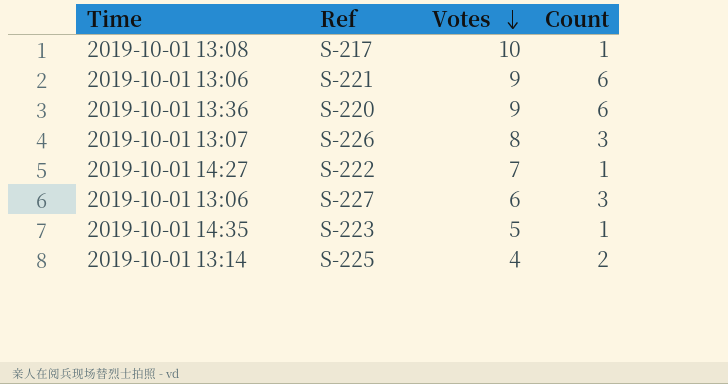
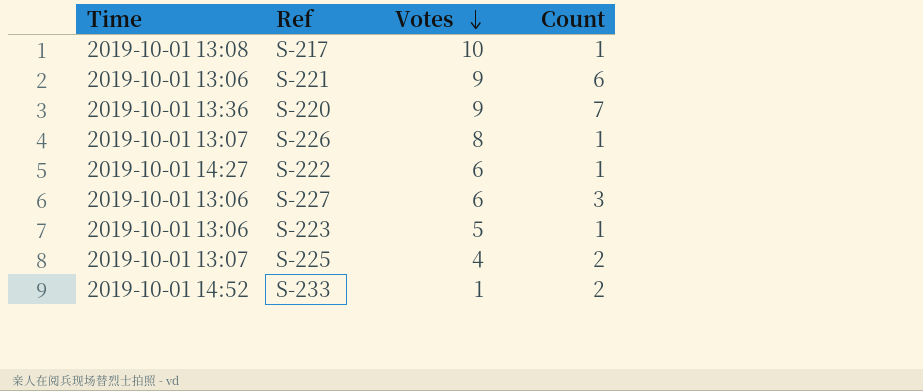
S-220 | Count: 6 -> 7
S-226 | Count: 3 -> 1
S-222 | Votes: 7 -> 6
S-223 | Time: 2019-10-01 14:35 -> 2019-10-01 13:06
S-225 | Time: 2019-10-01 13:14 -> 2019-10-01 13:07
row S-233: none -> 2019-10-01 14:52 | 1 | 2

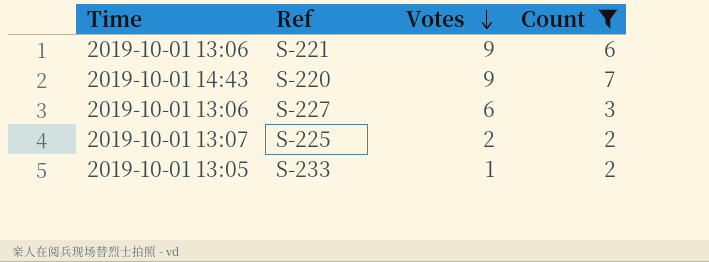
filter: none -> Count != 1
S-220 | Time: 2019-10-01 13:36 -> 2019-10-01 14:43
S-225 | Votes: 4 -> 2
S-233 | Time: 2019-10-01 14:52 -> 2019-10-01 13:05

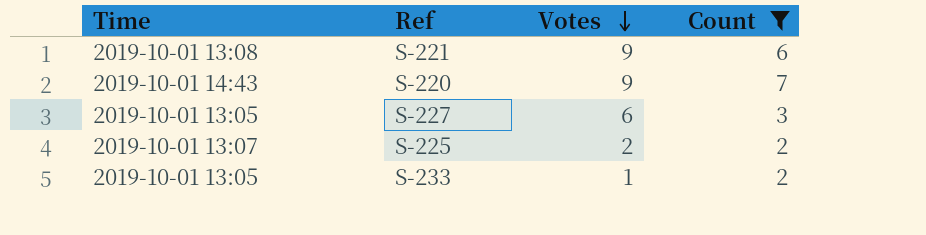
S-221 | Time: 2019-10-01 13:06 -> 2019-10-01 13:08
S-227 | Time: 2019-10-01 13:06 -> 2019-10-01 13:05

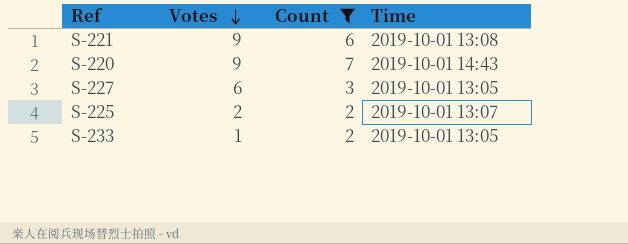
column Time | position: 1 -> 4

